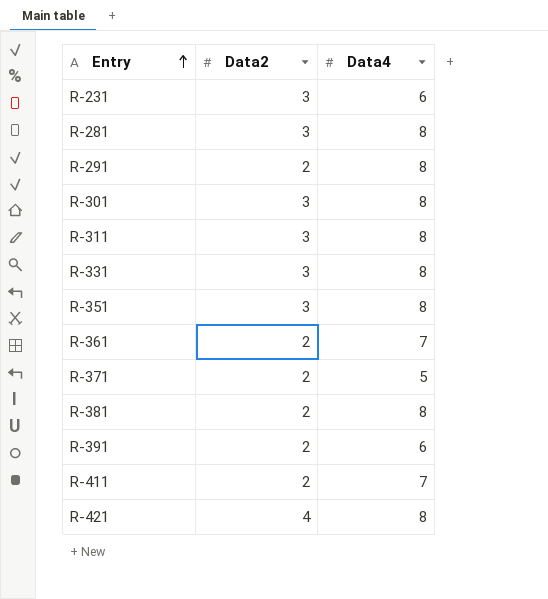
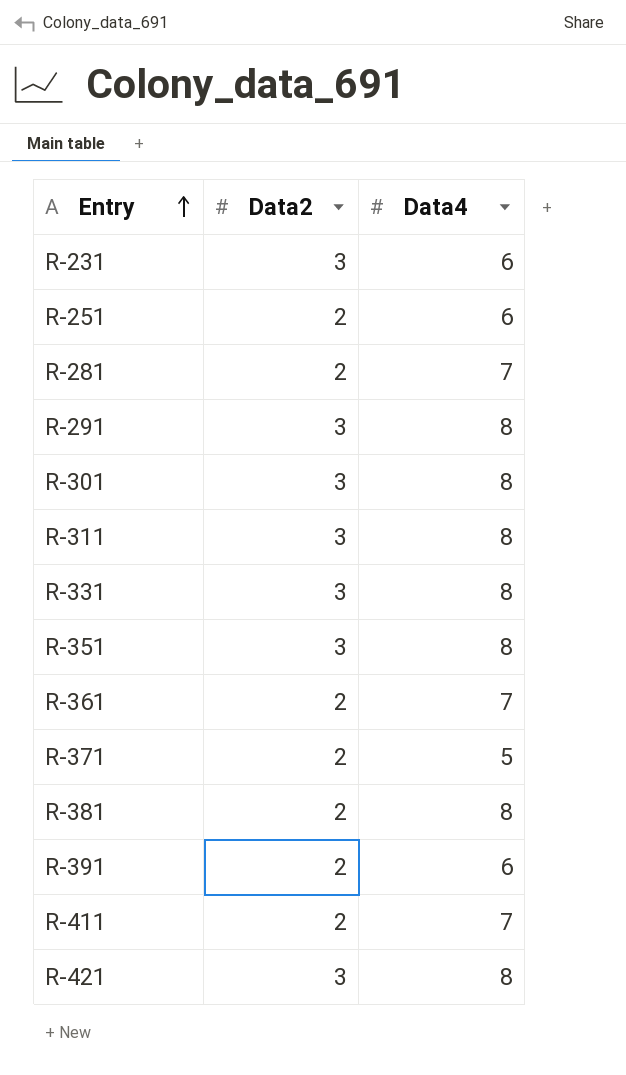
row R-251: none -> 2 | 6
R-281 | Data2: 3 -> 2
R-281 | Data4: 8 -> 7
R-291 | Data2: 2 -> 3
R-421 | Data2: 4 -> 3

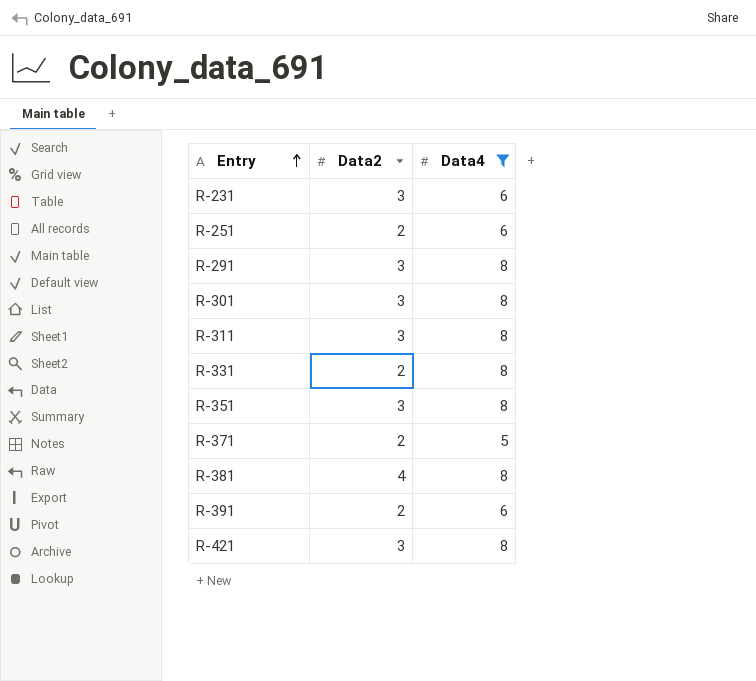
filter: none -> Data4 != 7
R-331 | Data2: 3 -> 2
R-381 | Data2: 2 -> 4

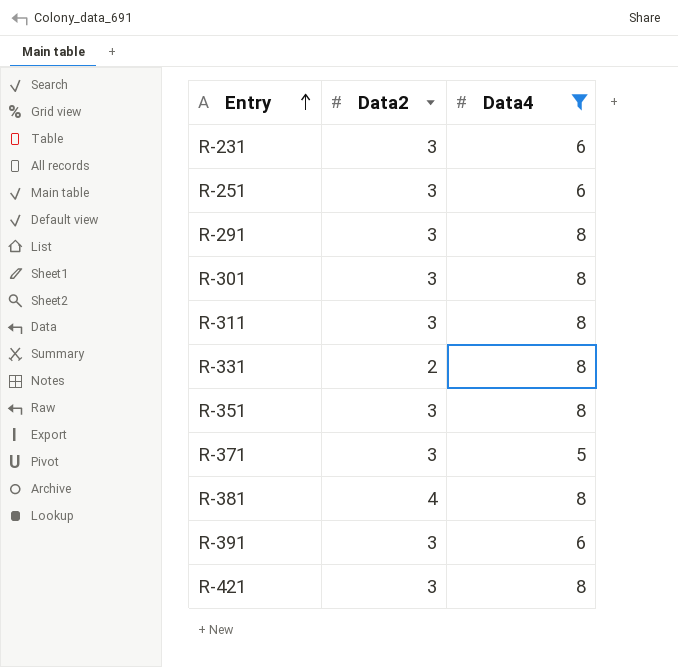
R-251 | Data2: 2 -> 3
R-371 | Data2: 2 -> 3
R-391 | Data2: 2 -> 3

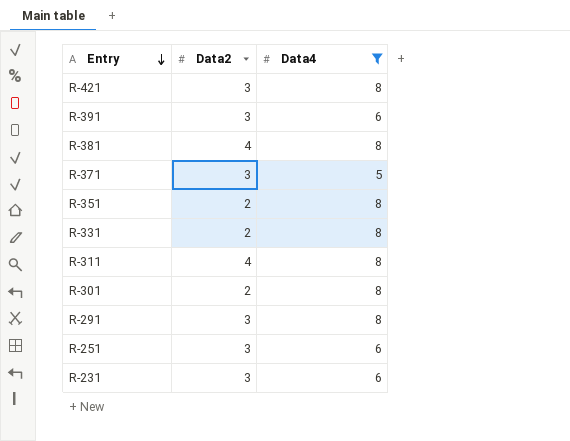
row order: Entry ascending -> Entry descending
R-351 | Data2: 3 -> 2
R-311 | Data2: 3 -> 4
R-301 | Data2: 3 -> 2

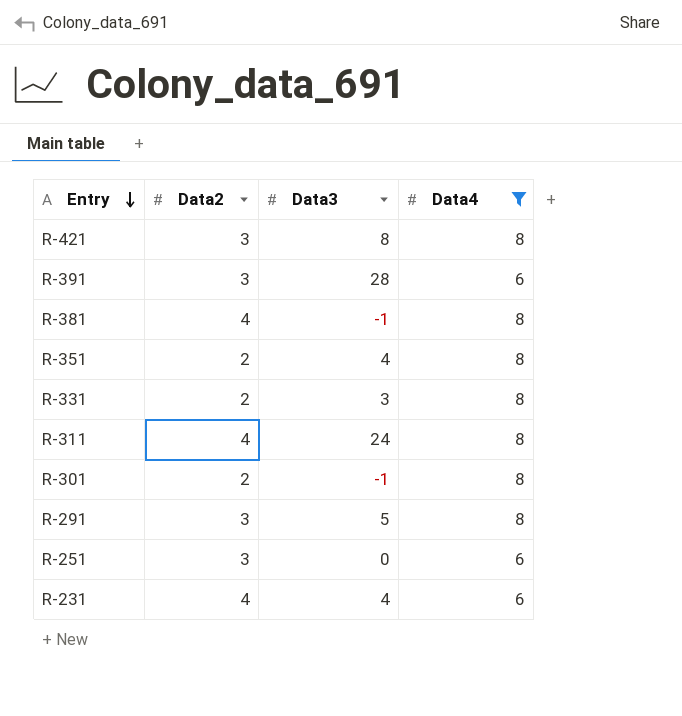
column Data3 | position: none -> 3
row R-371: 3 | 5 -> none
R-231 | Data2: 3 -> 4

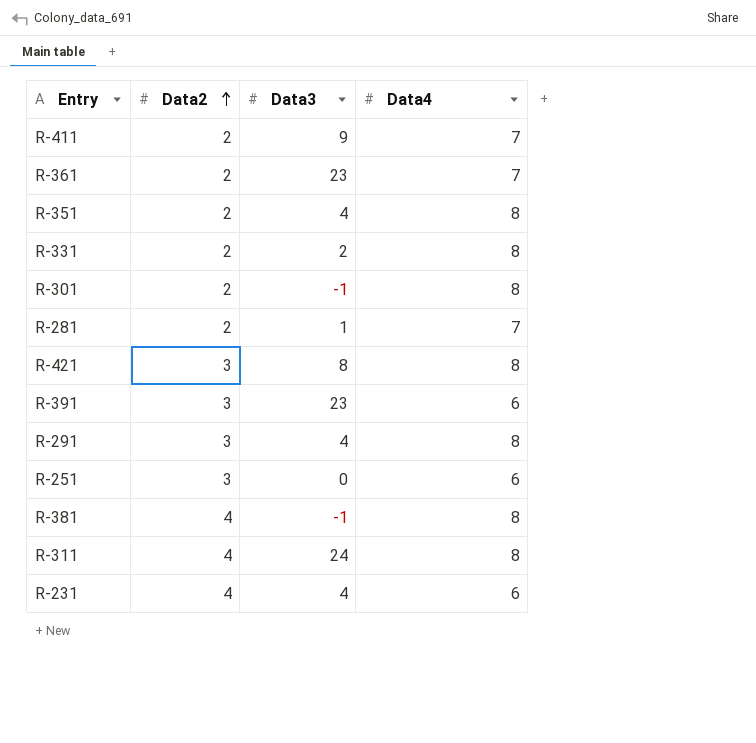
filter: Data4 != 7 -> none
row order: Entry descending -> Data2 ascending
R-331 | Data3: 3 -> 2
R-391 | Data3: 28 -> 23
R-291 | Data3: 5 -> 4

